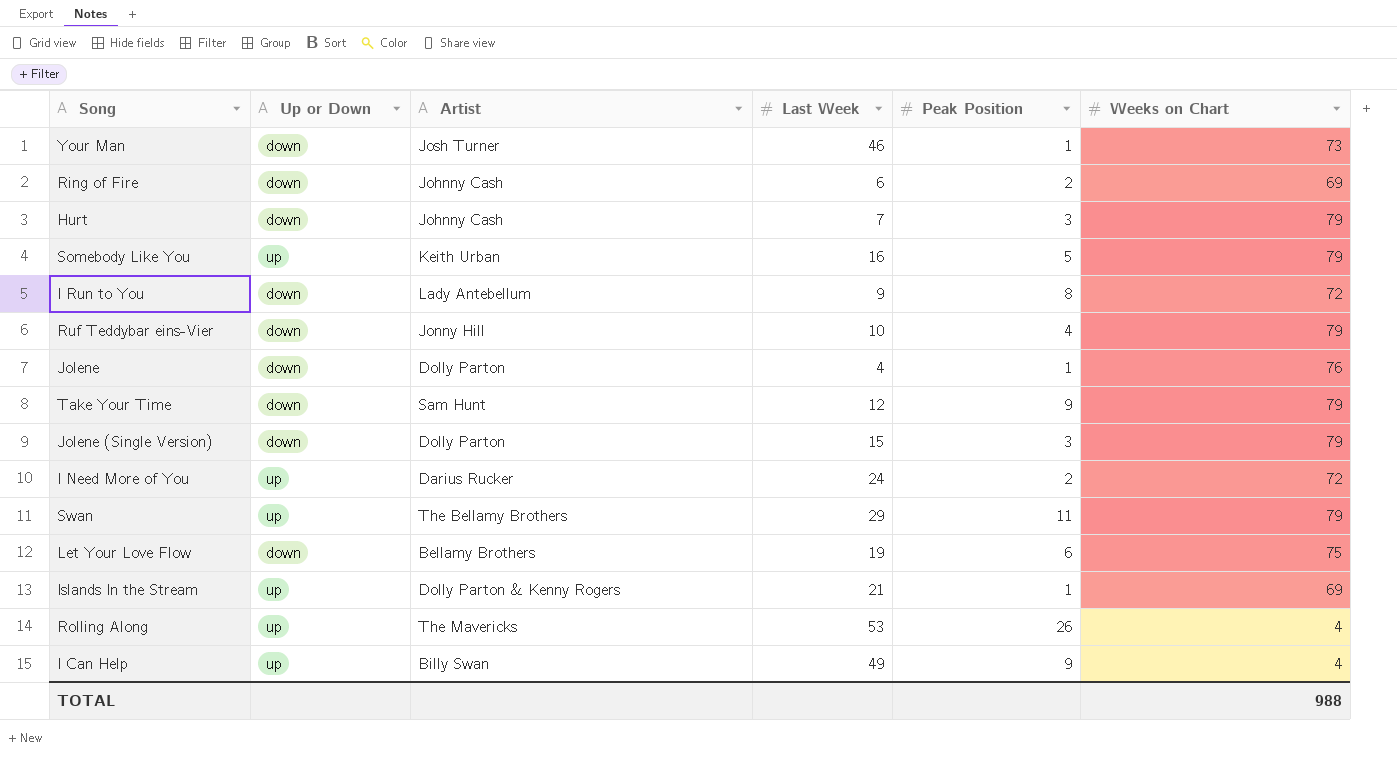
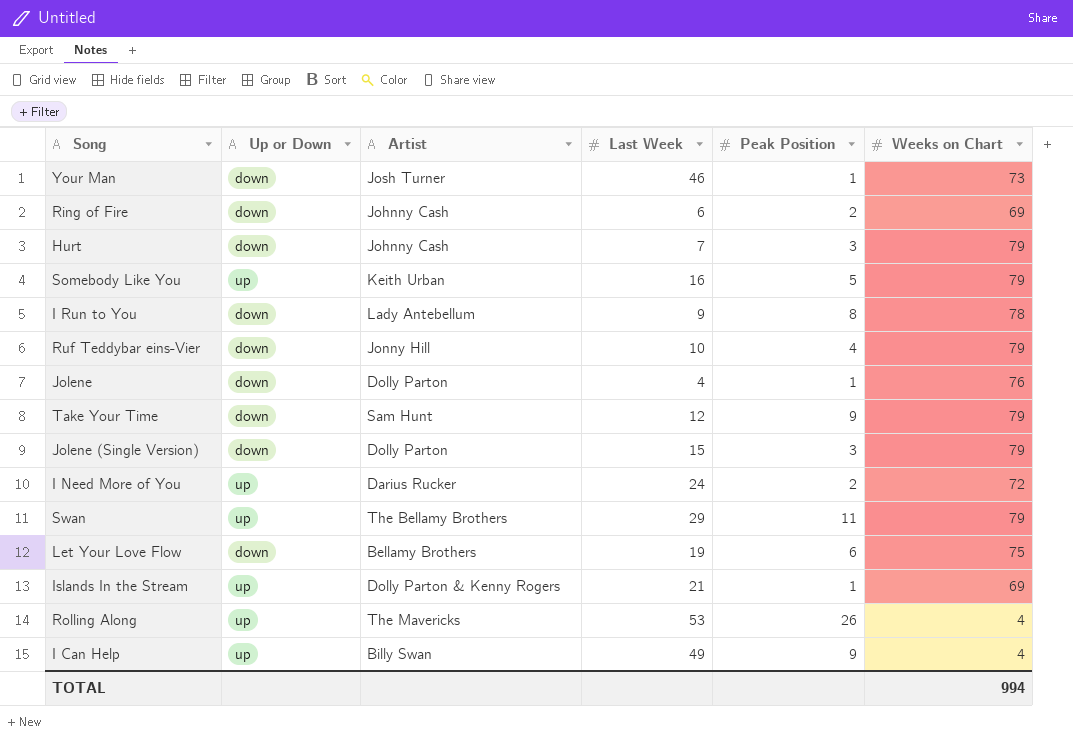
I Run to You | Weeks on Chart: 72 -> 78
TOTAL | Weeks on Chart: 988 -> 994

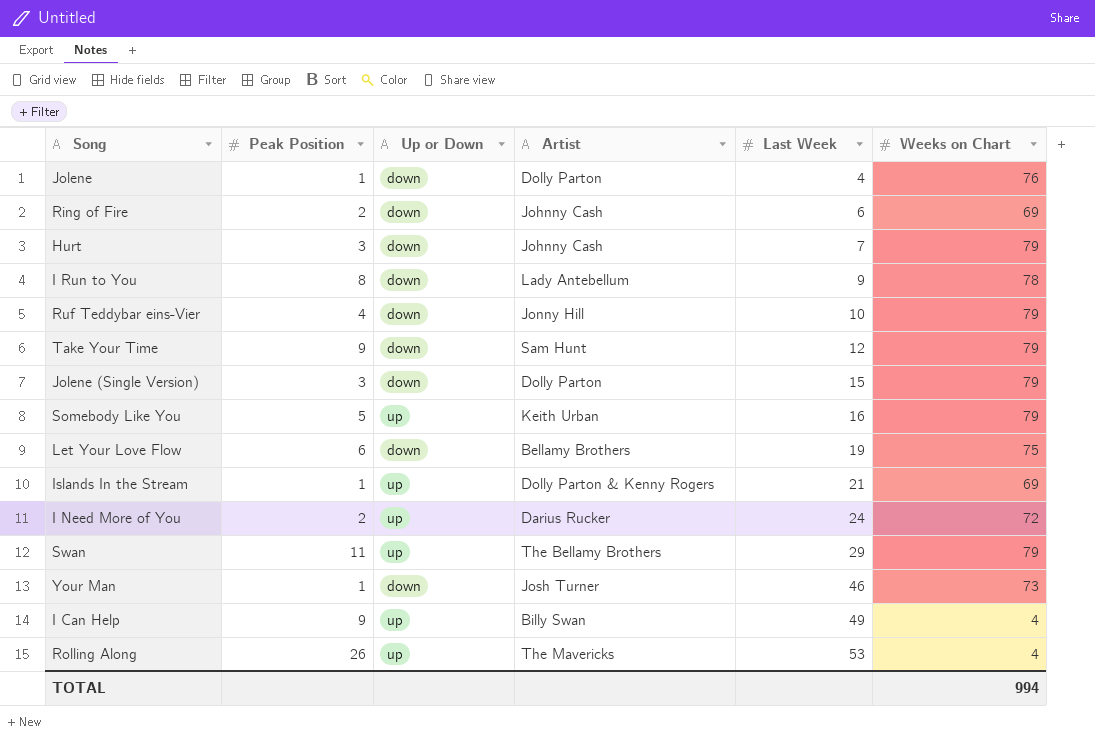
row order: none -> Last Week ascending
column Peak Position | position: 5 -> 2

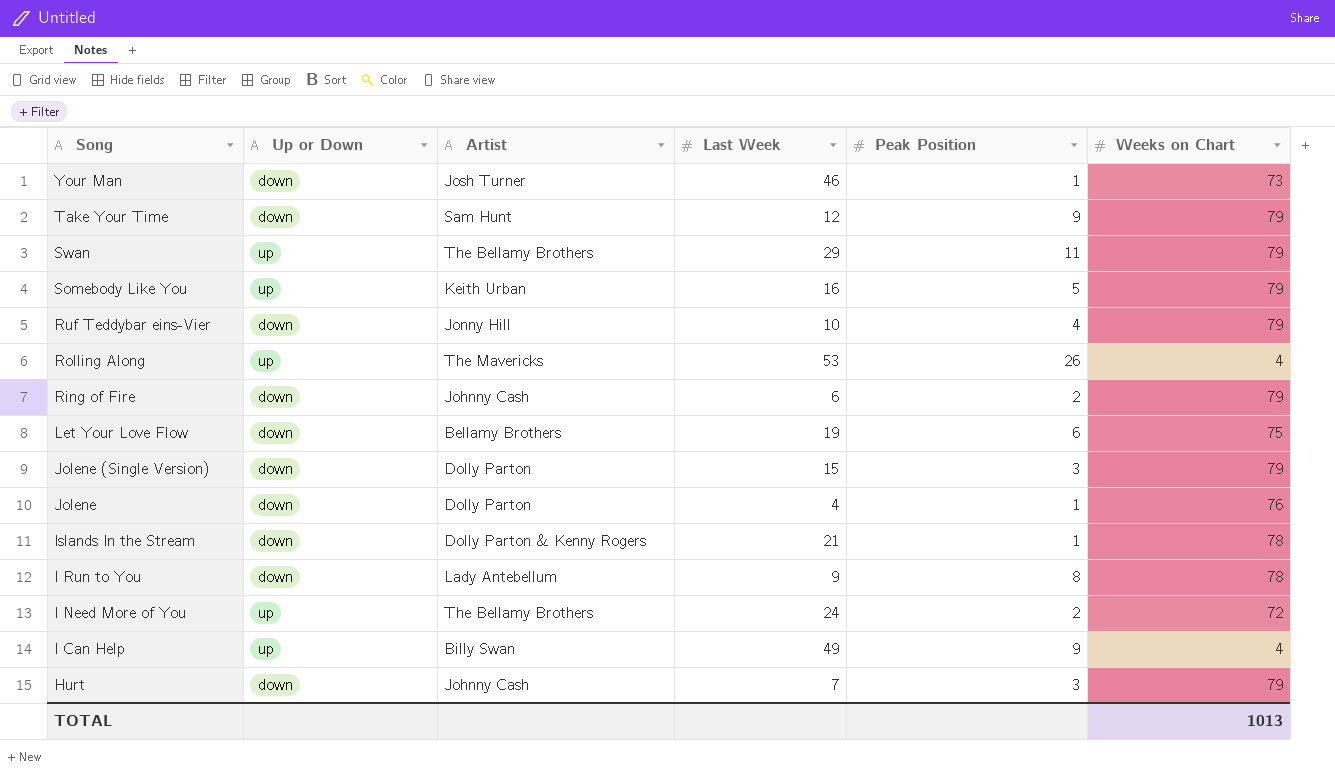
row order: Last Week ascending -> Song descending
column Peak Position | position: 2 -> 5
Ring of Fire | Weeks on Chart: 69 -> 79
Islands In the Stream | Up or Down: up -> down
Islands In the Stream | Weeks on Chart: 69 -> 78
I Need More of You | Artist: Darius Rucker -> The Bellamy Brothers
TOTAL | Weeks on Chart: 994 -> 1013

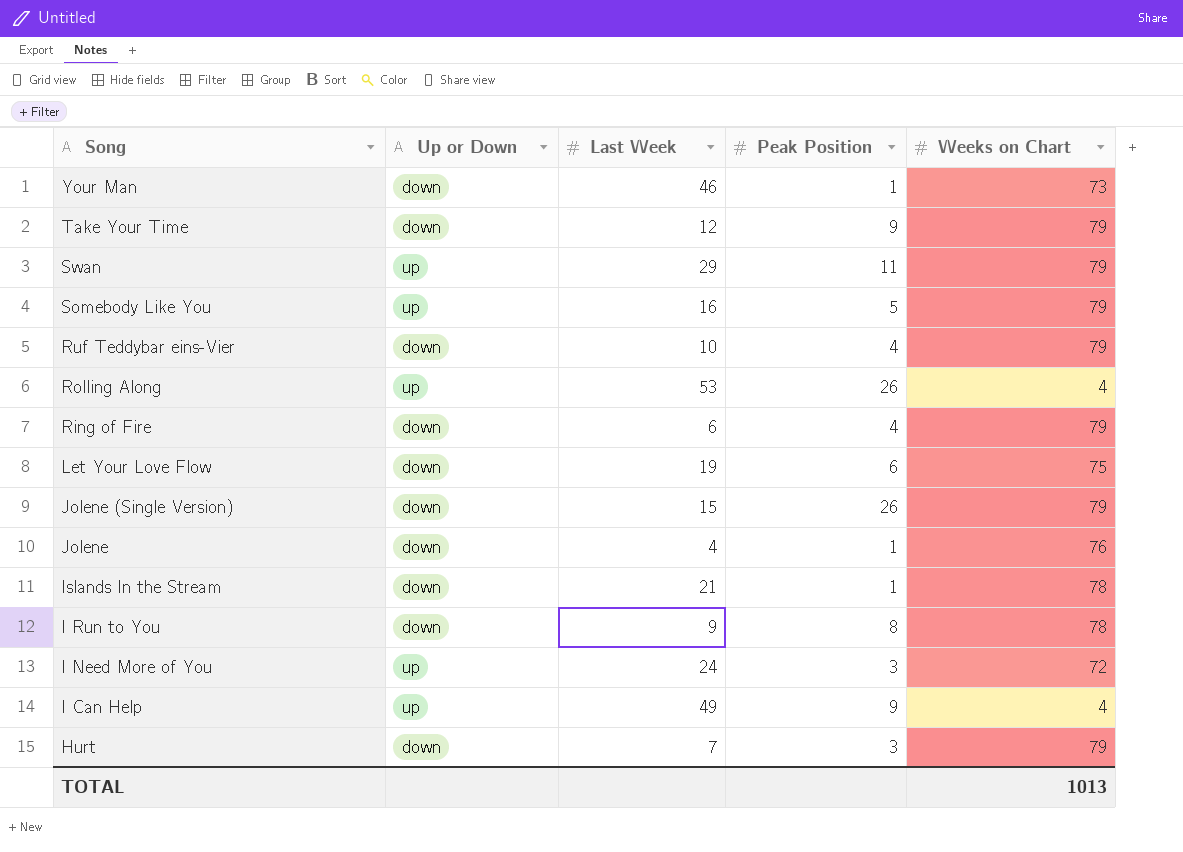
column Artist | position: 3 -> none
Ring of Fire | Peak Position: 2 -> 4
Jolene (Single Version) | Peak Position: 3 -> 26
I Need More of You | Peak Position: 2 -> 3

